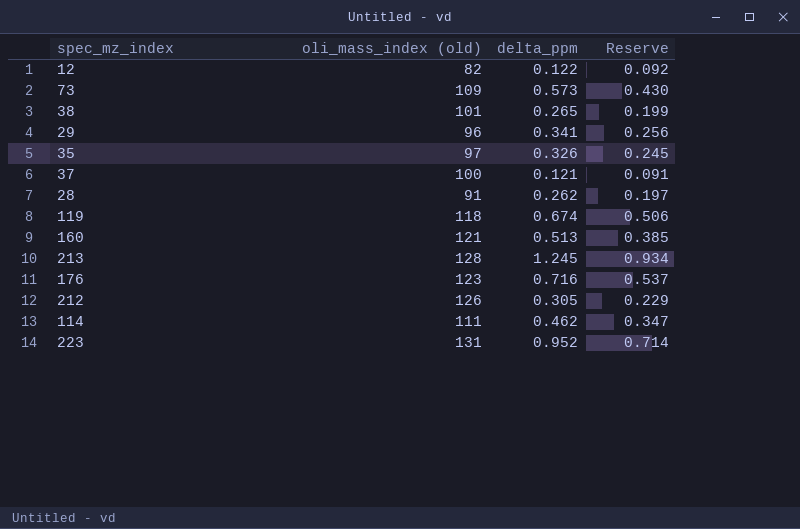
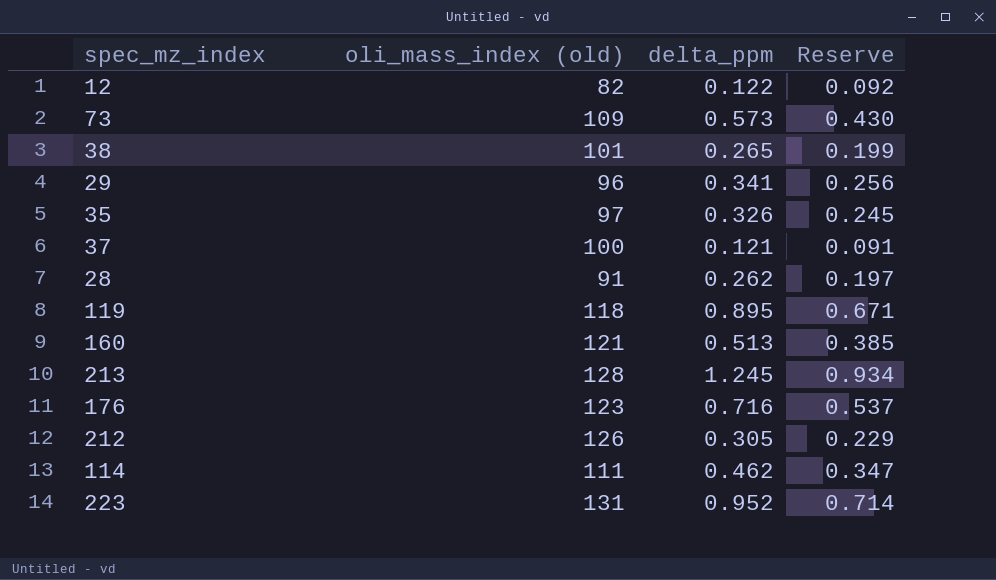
119 | delta_ppm: 0.674 -> 0.895
119 | Reserve: 0.506 -> 0.671

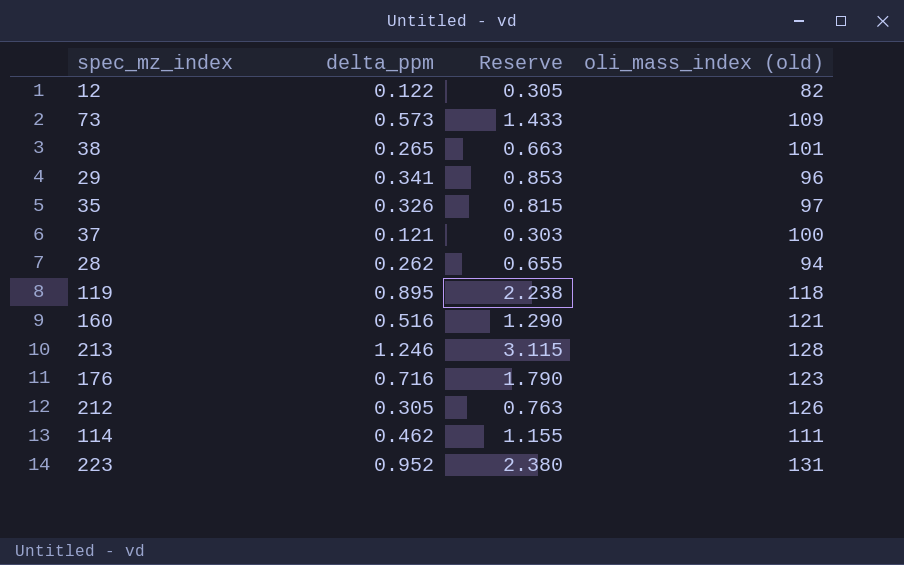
column Reserve | formula: [delta_ppm] * 0.75 -> [delta_ppm] * 2.5
column oli_mass_index (old) | position: 2 -> 4
28 | oli_mass_index (old): 91 -> 94
160 | delta_ppm: 0.513 -> 0.516
213 | delta_ppm: 1.245 -> 1.246

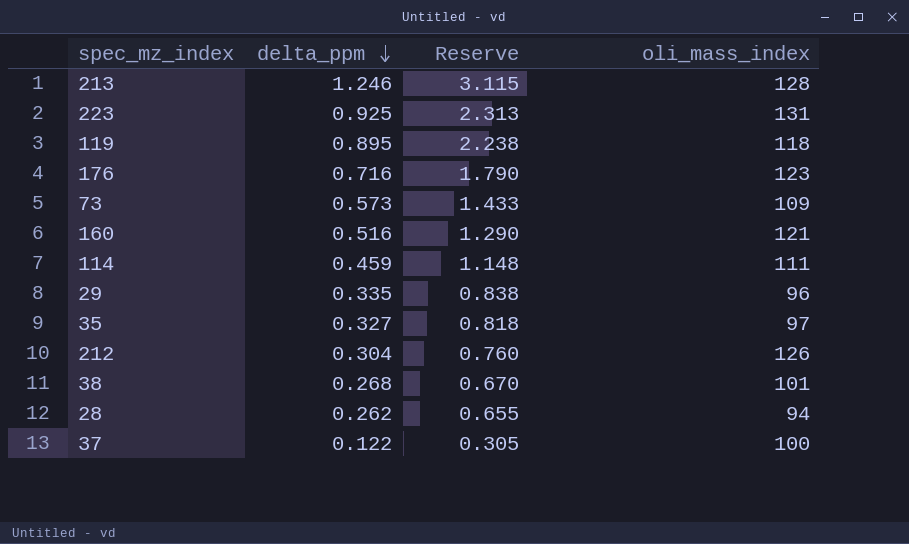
row order: none -> delta_ppm descending
column name: oli_mass_index (old) -> oli_mass_index
row 12: 0.122 | 0.305 | 82 -> none
223 | delta_ppm: 0.952 -> 0.925
223 | Reserve: 2.380 -> 2.313
114 | delta_ppm: 0.462 -> 0.459
114 | Reserve: 1.155 -> 1.148
29 | delta_ppm: 0.341 -> 0.335
29 | Reserve: 0.853 -> 0.838
35 | delta_ppm: 0.326 -> 0.327
35 | Reserve: 0.815 -> 0.818
212 | delta_ppm: 0.305 -> 0.304
212 | Reserve: 0.763 -> 0.760
38 | delta_ppm: 0.265 -> 0.268
38 | Reserve: 0.663 -> 0.670
37 | delta_ppm: 0.121 -> 0.122
37 | Reserve: 0.303 -> 0.305

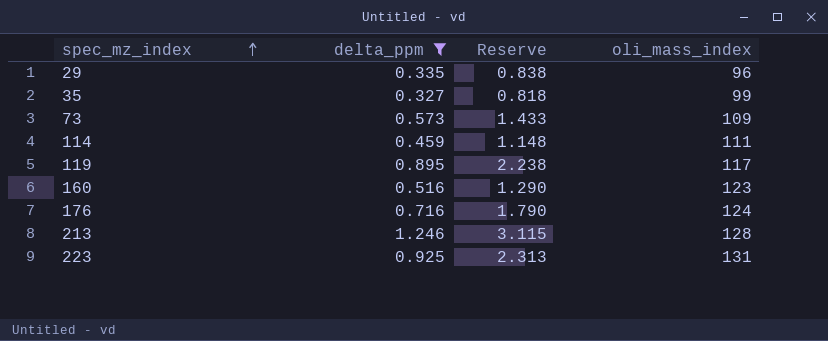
filter: none -> delta_ppm >= 0.327
row order: delta_ppm descending -> spec_mz_index ascending
35 | oli_mass_index: 97 -> 99
119 | oli_mass_index: 118 -> 117
160 | oli_mass_index: 121 -> 123
176 | oli_mass_index: 123 -> 124

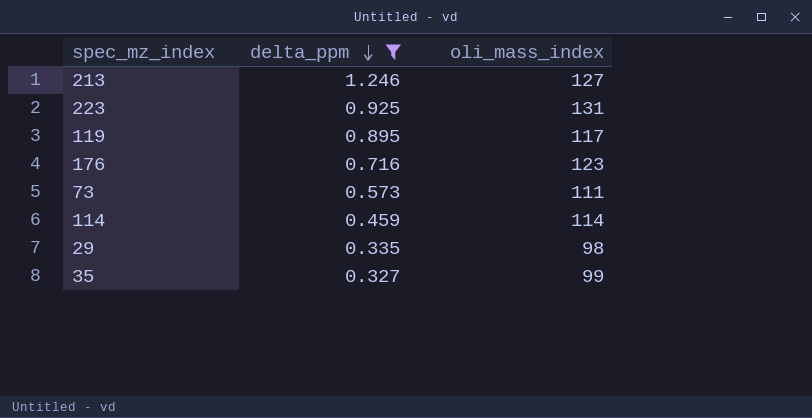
row order: spec_mz_index ascending -> delta_ppm descending
column Reserve | formula: [delta_ppm] * 2.5 -> none
row 160: 0.516 | 1.290 | 123 -> none
213 | oli_mass_index: 128 -> 127
176 | oli_mass_index: 124 -> 123
73 | oli_mass_index: 109 -> 111
114 | oli_mass_index: 111 -> 114
29 | oli_mass_index: 96 -> 98

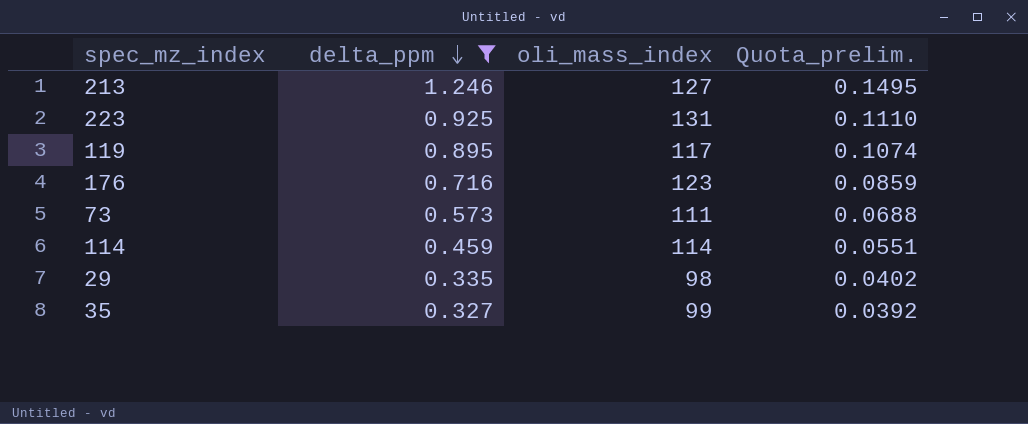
column Quota_prelim. | formula: none -> [delta_ppm] * 0.12

